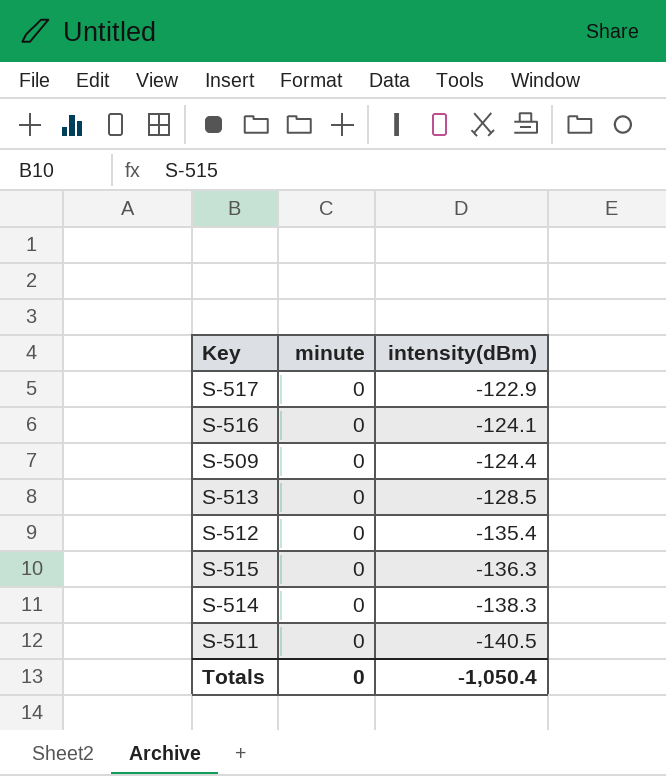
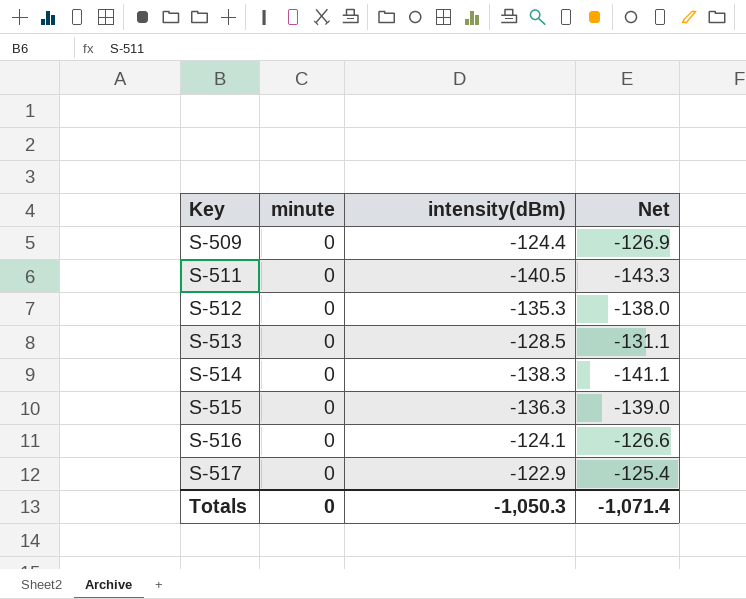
row order: intensity(dBm) descending -> Key ascending
column Net | formula: none -> [intensity(dBm)] * 1.02
S-512 | intensity(dBm): -135.4 -> -135.3
Totals | intensity(dBm): -1,050.4 -> -1,050.3

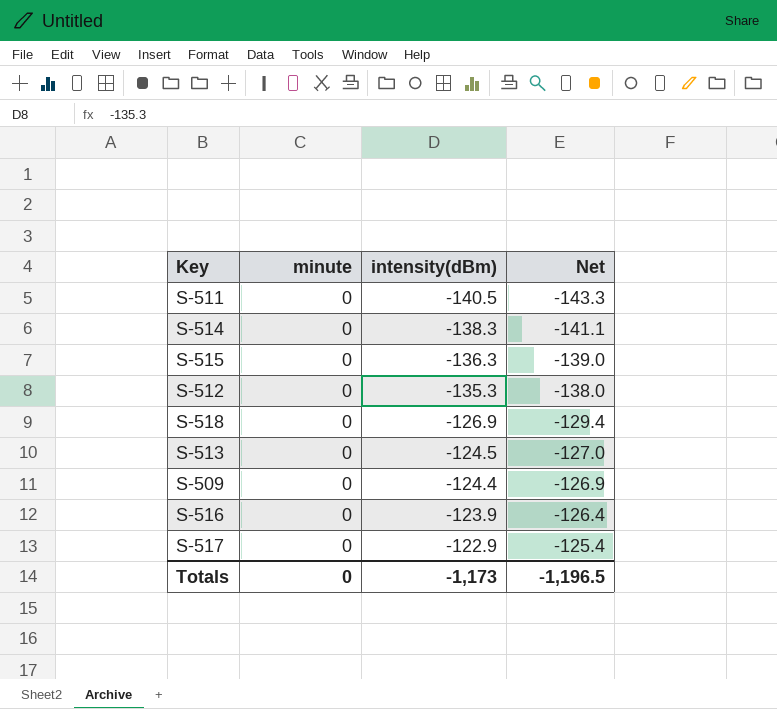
row order: Key ascending -> intensity(dBm) ascending
row S-518: none -> 0 | -126.9 | -129.4
S-513 | intensity(dBm): -128.5 -> -124.5
S-513 | Net: -131.1 -> -127.0
S-516 | intensity(dBm): -124.1 -> -123.9
S-516 | Net: -126.6 -> -126.4
Totals | intensity(dBm): -1,050.3 -> -1,173
Totals | Net: -1,071.4 -> -1,196.5

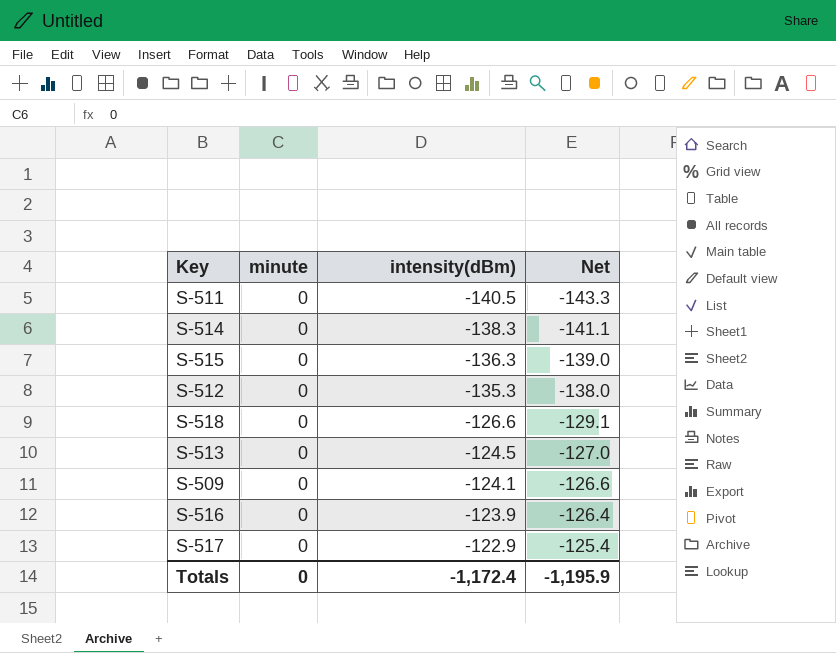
S-518 | intensity(dBm): -126.9 -> -126.6
S-518 | Net: -129.4 -> -129.1
S-509 | intensity(dBm): -124.4 -> -124.1
S-509 | Net: -126.9 -> -126.6
Totals | intensity(dBm): -1,173 -> -1,172.4
Totals | Net: -1,196.5 -> -1,195.9

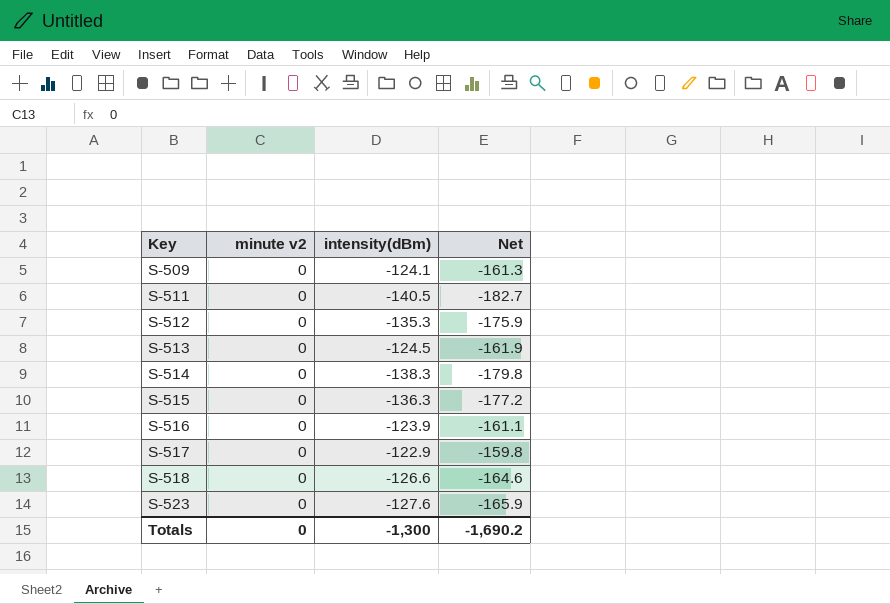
row order: intensity(dBm) ascending -> Key ascending
column name: minute -> minute v2
column Net | formula: [intensity(dBm)] * 1.02 -> [intensity(dBm)] * 1.3
row S-523: none -> 0 | -127.6 | -165.9
Totals | intensity(dBm): -1,172.4 -> -1,300
Totals | Net: -1,195.9 -> -1,690.2

